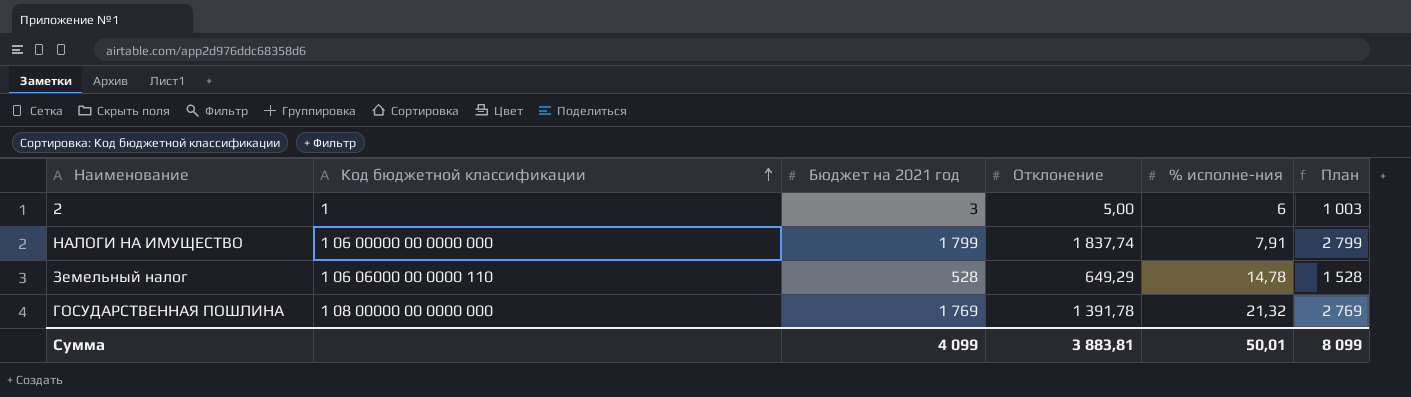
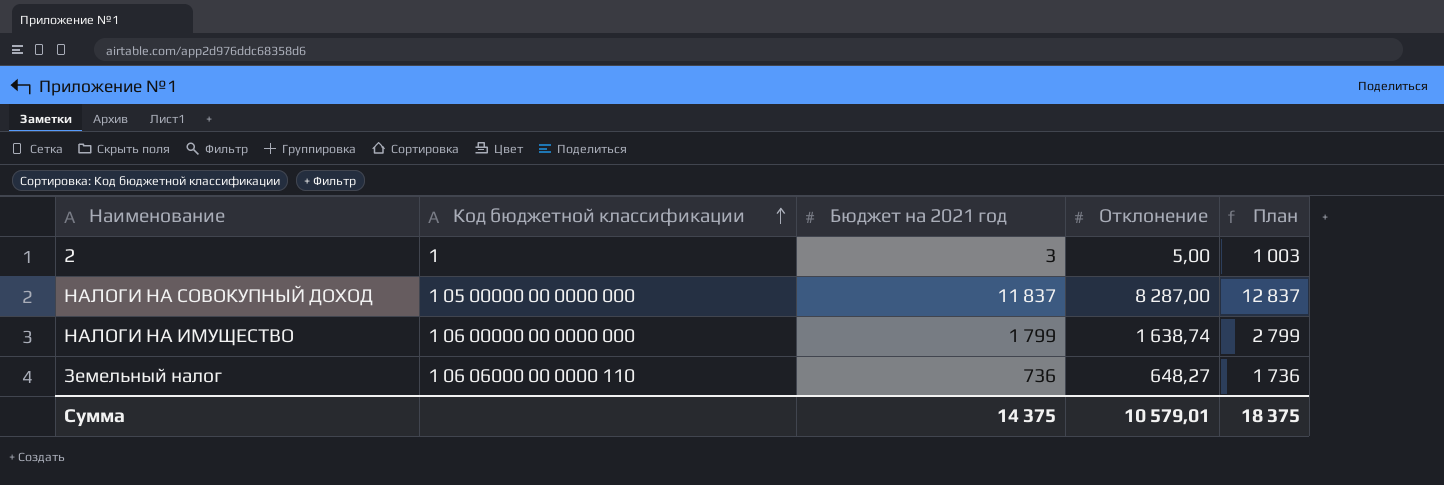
column % исполне-ния | position: 5 -> none
row ГОСУДАРСТВЕННАЯ ПОШЛИНА: 1 08 00000 00 0000 000 | 1 769 | 1 391,78 | 21,32 | 2 769 -> none
row НАЛОГИ НА СОВОКУПНЫЙ ДОХОД: none -> 1 05 00000 00 0000 000 | 11 837 | 8 287,00 | 12 837
НАЛОГИ НА ИМУЩЕСТВО | Отклонение: 1 837,74 -> 1 638,74
Земельный налог | Бюджет на 2021 год: 528 -> 736
Земельный налог | Отклонение: 649,29 -> 648,27
Земельный налог | План: 1 528 -> 1 736
Сумма | Бюджет на 2021 год: 4 099 -> 14 375
Сумма | Отклонение: 3 883,81 -> 10 579,01
Сумма | План: 8 099 -> 18 375

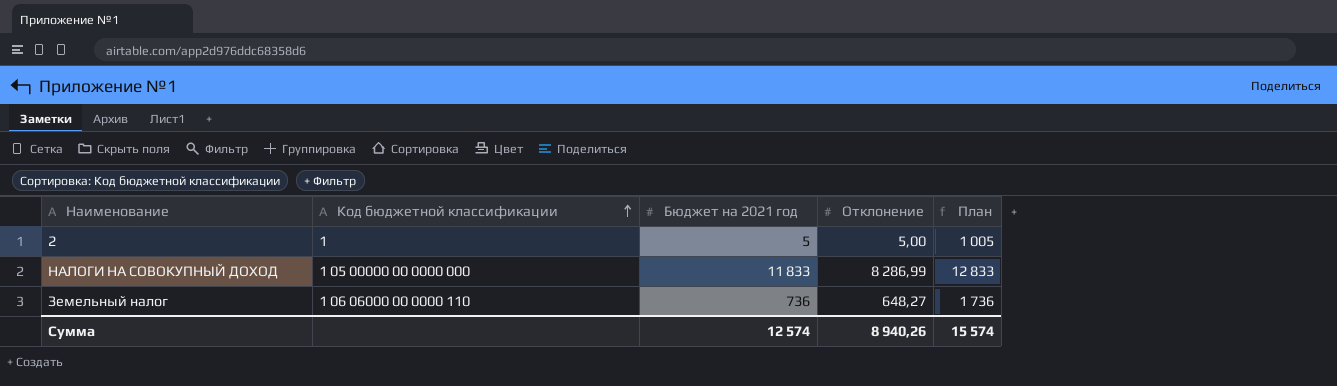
row НАЛОГИ НА ИМУЩЕСТВО: 1 06 00000 00 0000 000 | 1 799 | 1 638,74 | 2 799 -> none
2 | Бюджет на 2021 год: 3 -> 5
2 | План: 1 003 -> 1 005
НАЛОГИ НА СОВОКУПНЫЙ ДОХОД | Бюджет на 2021 год: 11 837 -> 11 833
НАЛОГИ НА СОВОКУПНЫЙ ДОХОД | Отклонение: 8 287,00 -> 8 286,99
НАЛОГИ НА СОВОКУПНЫЙ ДОХОД | План: 12 837 -> 12 833
Сумма | Бюджет на 2021 год: 14 375 -> 12 574
Сумма | Отклонение: 10 579,01 -> 8 940,26
Сумма | План: 18 375 -> 15 574

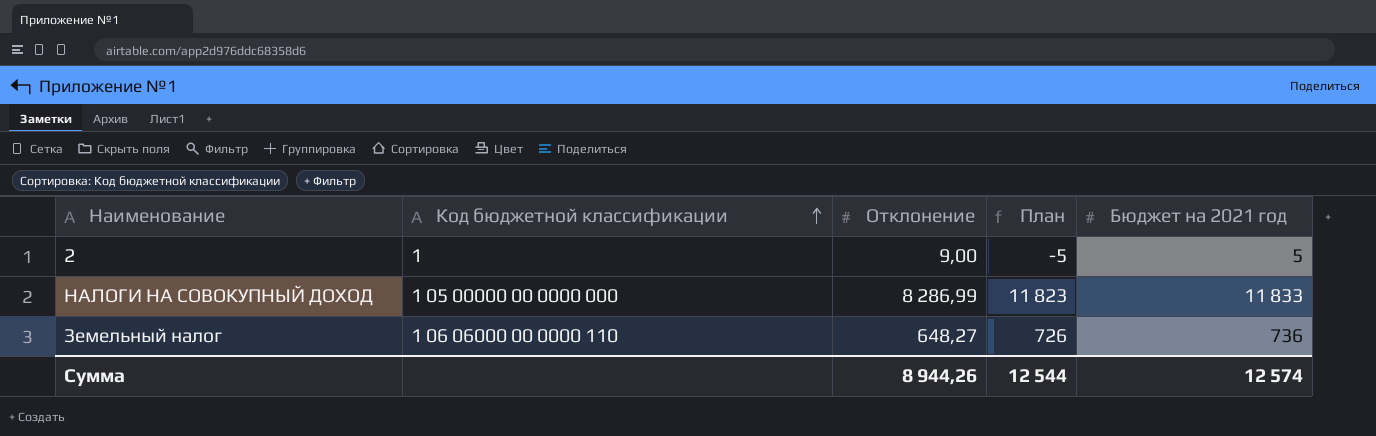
column План | formula: [Бюджет на 2021 год] + 1000 -> [Бюджет на 2021 год] - 10
column Бюджет на 2021 год | position: 3 -> 5
2 | Отклонение: 5,00 -> 9,00
Сумма | Отклонение: 8 940,26 -> 8 944,26
Сумма | План: 15 574 -> 12 544

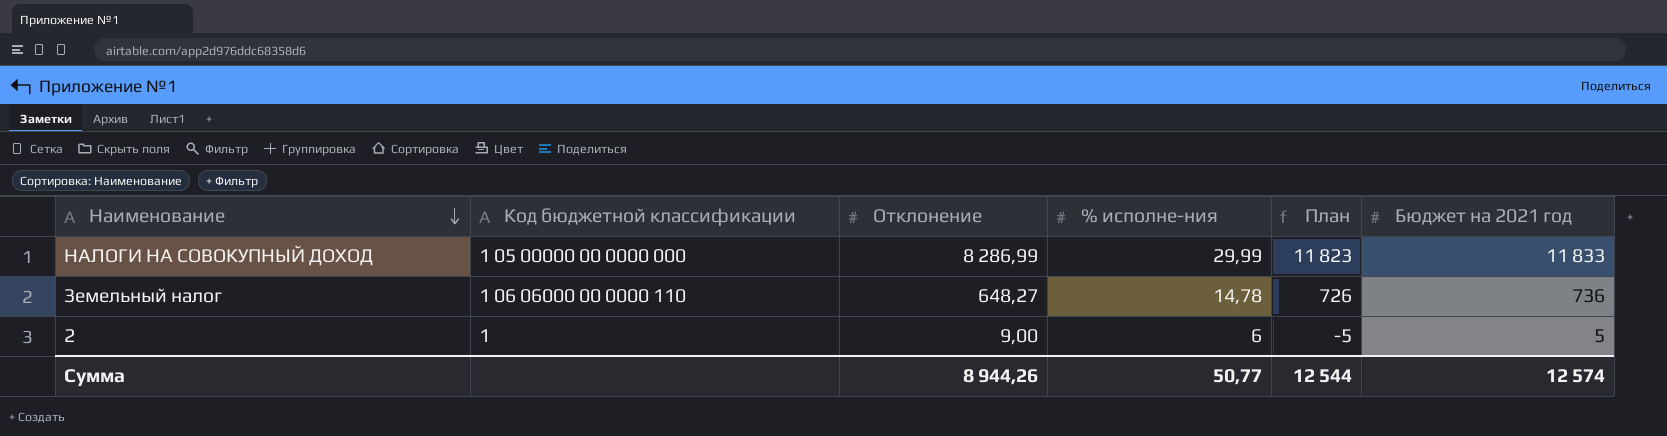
row order: Код бюджетной классификации ascending -> Наименование descending
column % исполне-ния | position: none -> 4

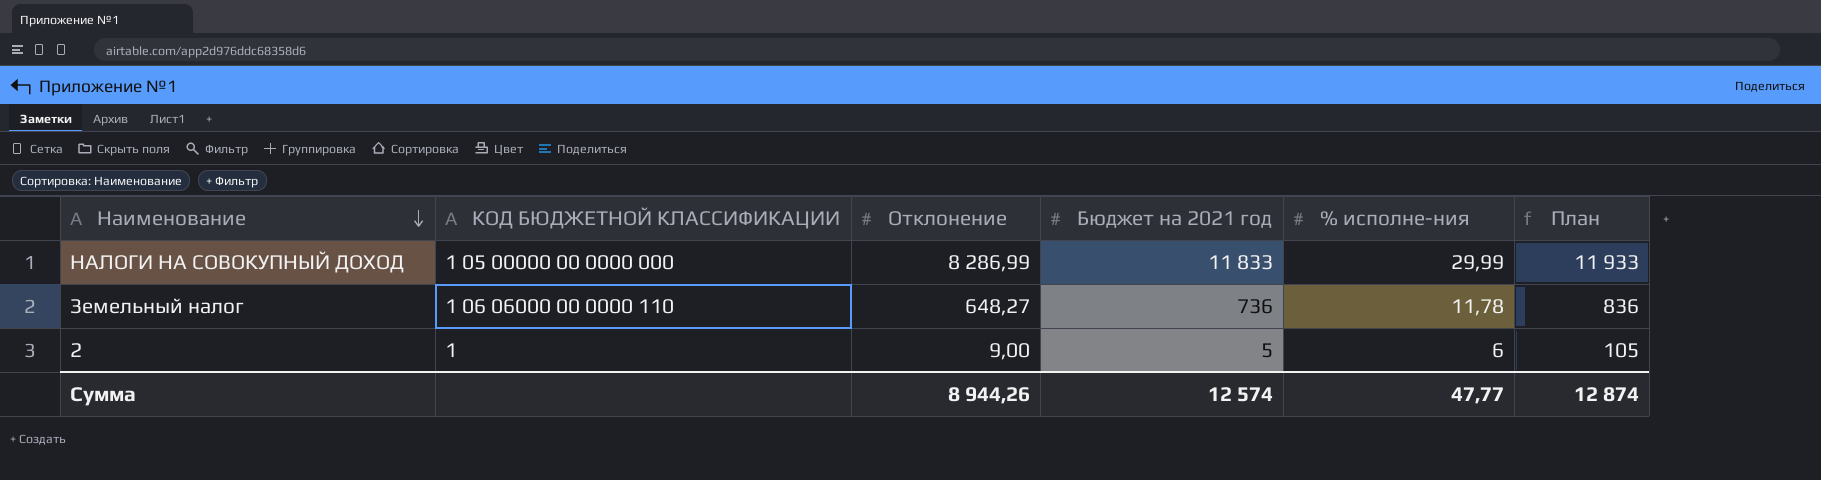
column name: Код бюджетной классификации -> КОД БЮДЖЕТНОЙ КЛАССИФИКАЦИИ
column Бюджет на 2021 год | position: 6 -> 4
column План | formula: [Бюджет на 2021 год] - 10 -> [Бюджет на 2021 год] + 100
Земельный налог | % исполне-ния: 14,78 -> 11,78
Сумма | % исполне-ния: 50,77 -> 47,77
Сумма | План: 12 544 -> 12 874

